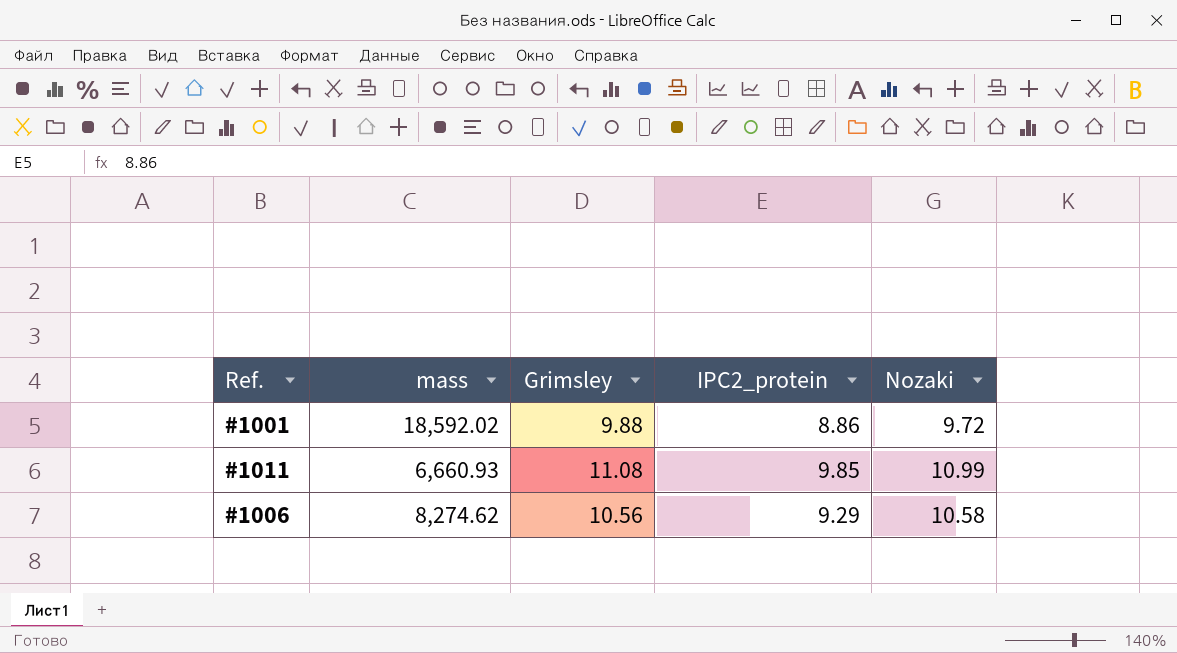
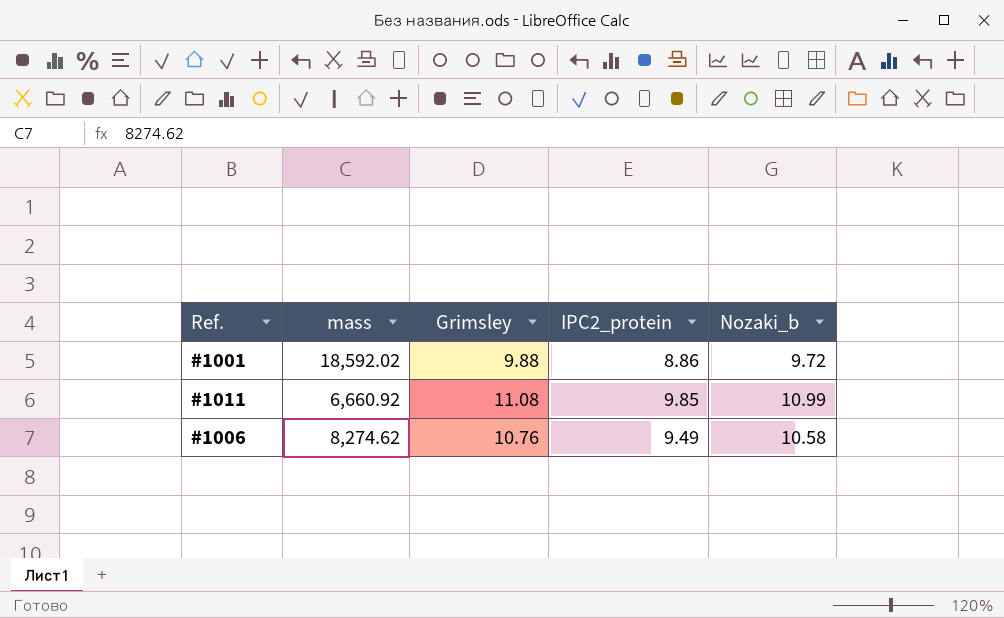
column name: Nozaki -> Nozaki_b
#1011 | mass: 6,660.93 -> 6,660.92
#1006 | Grimsley: 10.56 -> 10.76
#1006 | IPC2_protein: 9.29 -> 9.49

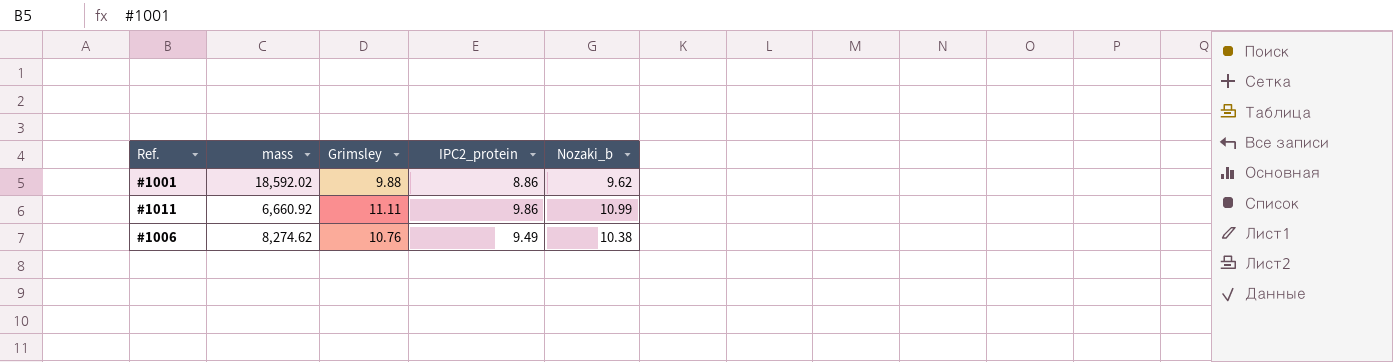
#1001 | Nozaki_b: 9.72 -> 9.62
#1011 | Grimsley: 11.08 -> 11.11
#1011 | IPC2_protein: 9.85 -> 9.86
#1006 | Nozaki_b: 10.58 -> 10.38

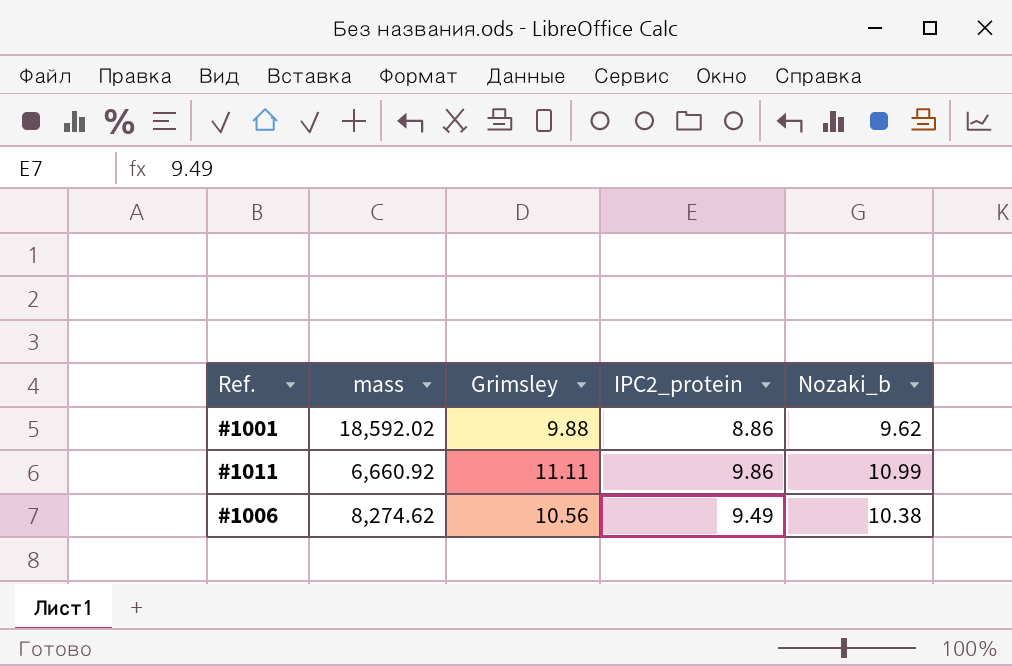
#1006 | Grimsley: 10.76 -> 10.56

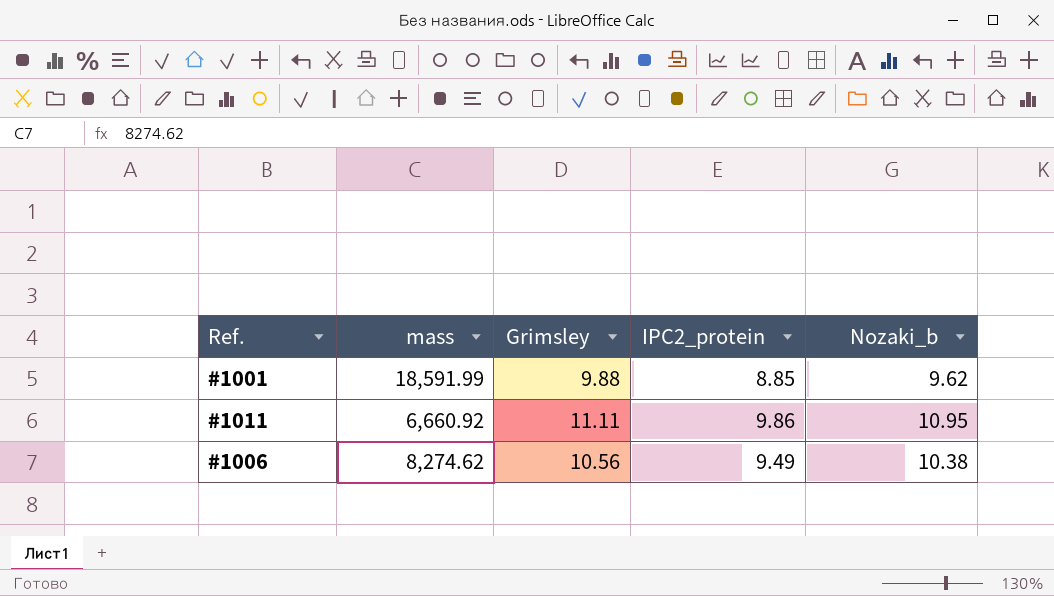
#1001 | mass: 18,592.02 -> 18,591.99
#1001 | IPC2_protein: 8.86 -> 8.85
#1011 | Nozaki_b: 10.99 -> 10.95

